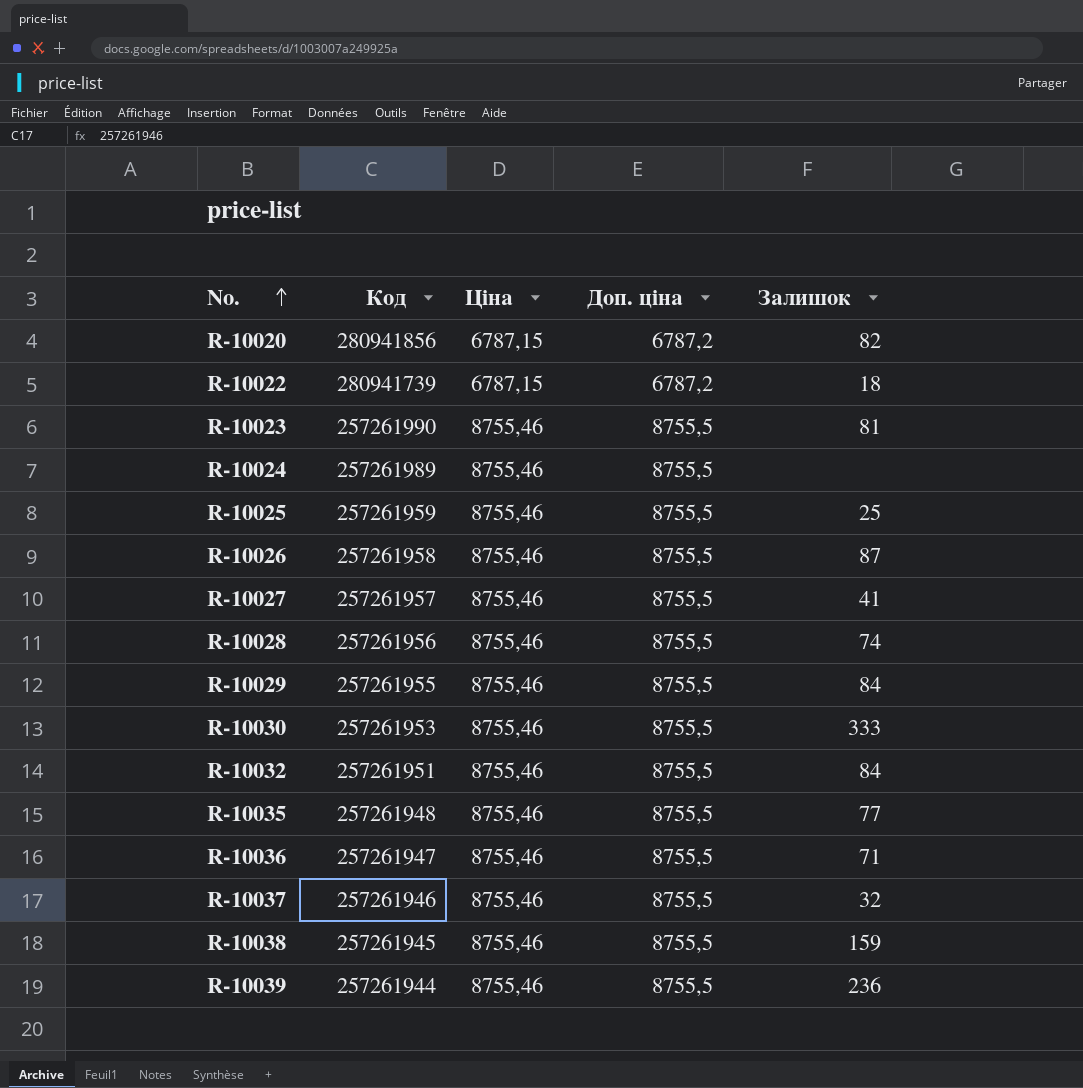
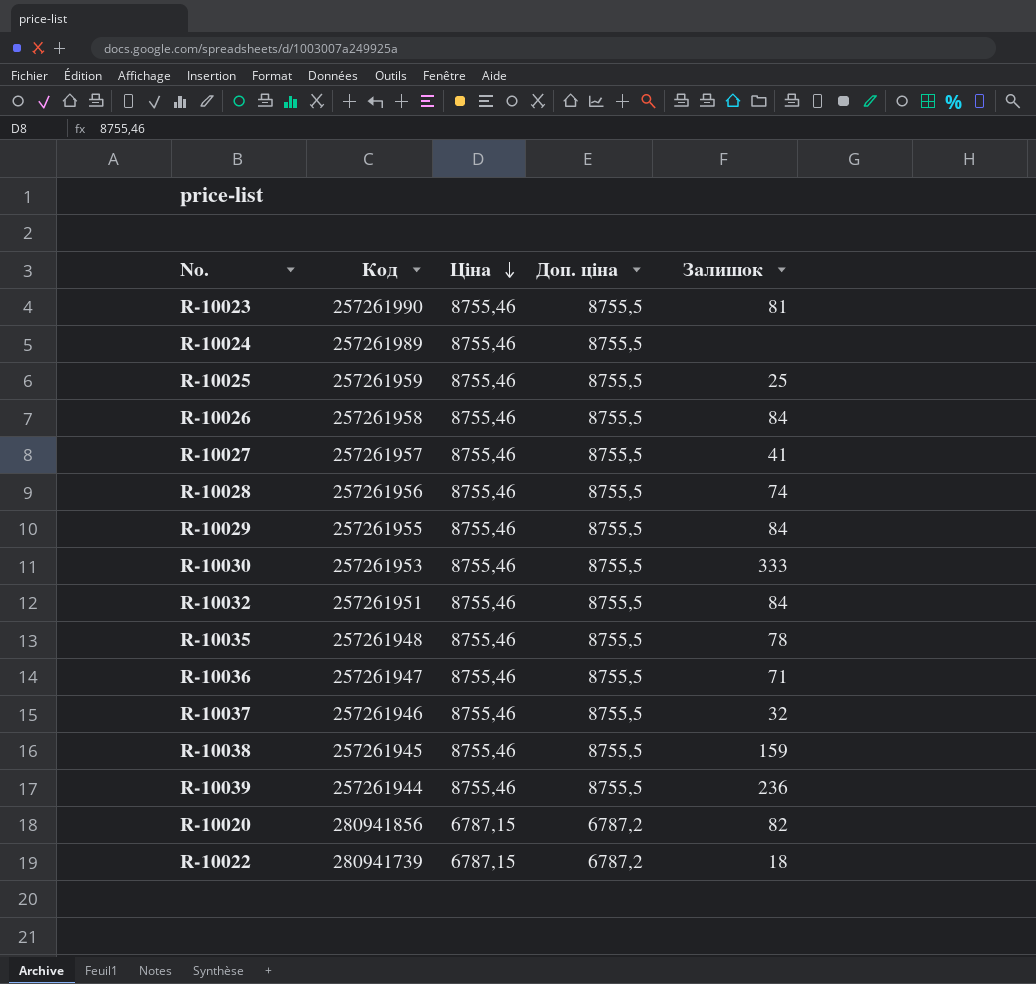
row order: No. ascending -> Ціна descending
R-10026 | Залишок: 87 -> 84
R-10035 | Залишок: 77 -> 78

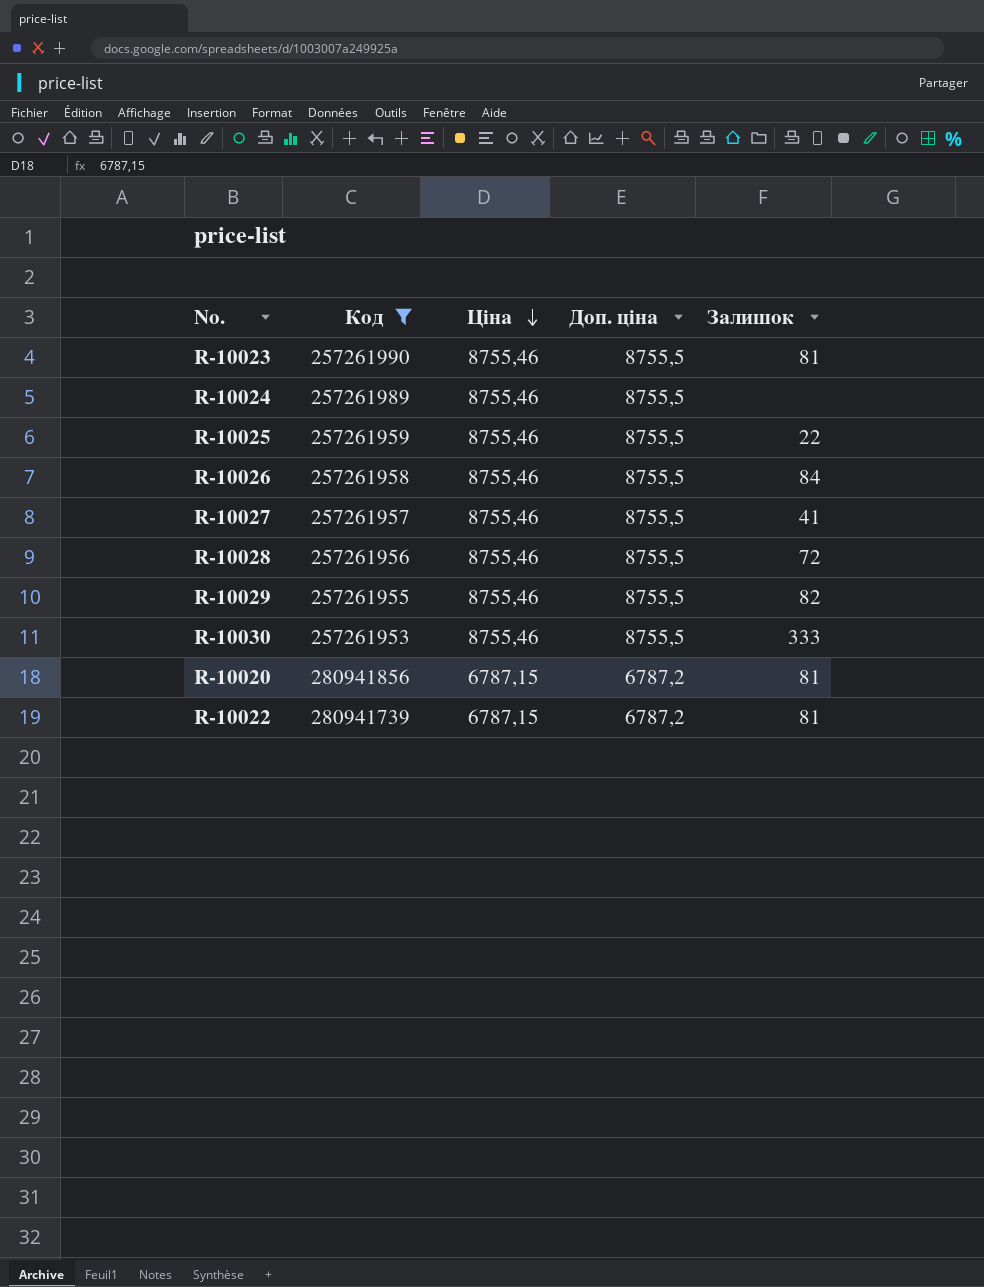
filter: none -> Код >= 257261953
R-10025 | Залишок: 25 -> 22
R-10028 | Залишок: 74 -> 72
R-10029 | Залишок: 84 -> 82
R-10020 | Залишок: 82 -> 81
R-10022 | Залишок: 18 -> 81

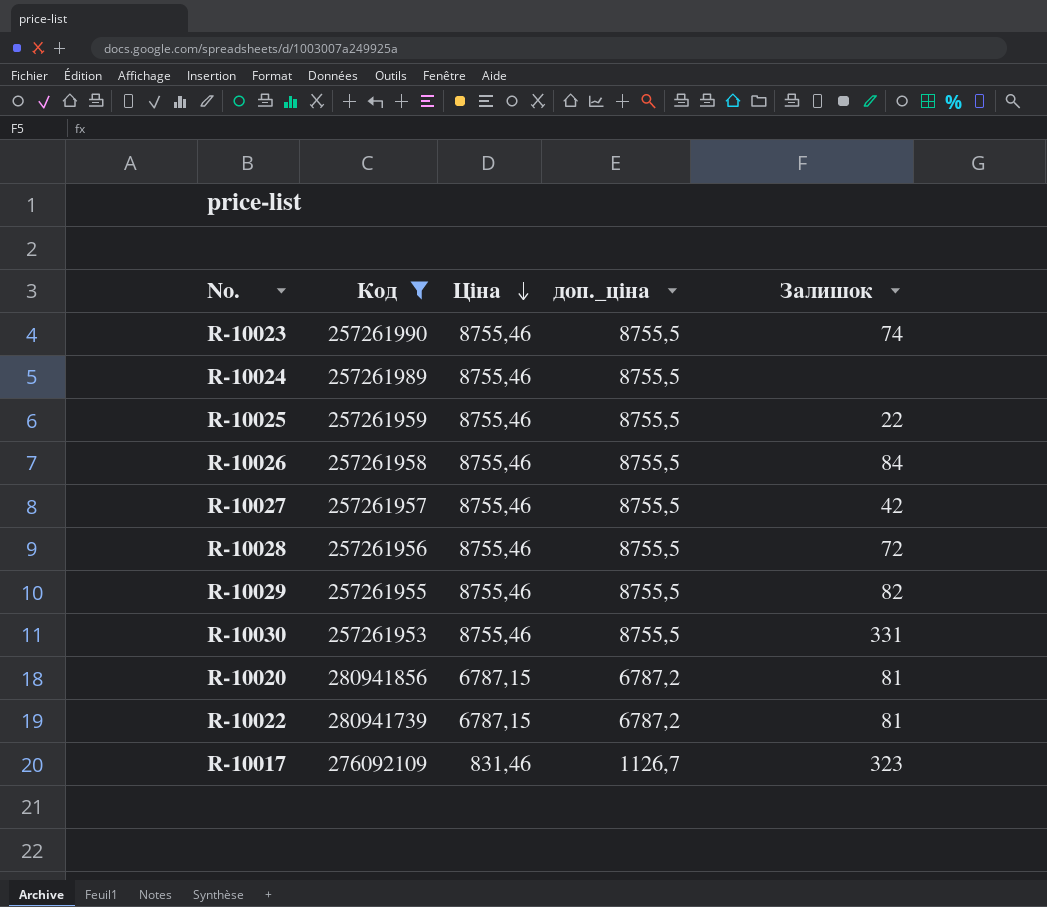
column name: Доп. ціна -> доп._ціна
R-10023 | Залишок: 81 -> 74
R-10027 | Залишок: 41 -> 42
R-10030 | Залишок: 333 -> 331
row R-10017: none -> 276092109 | 831,46 | 1126,7 | 323

